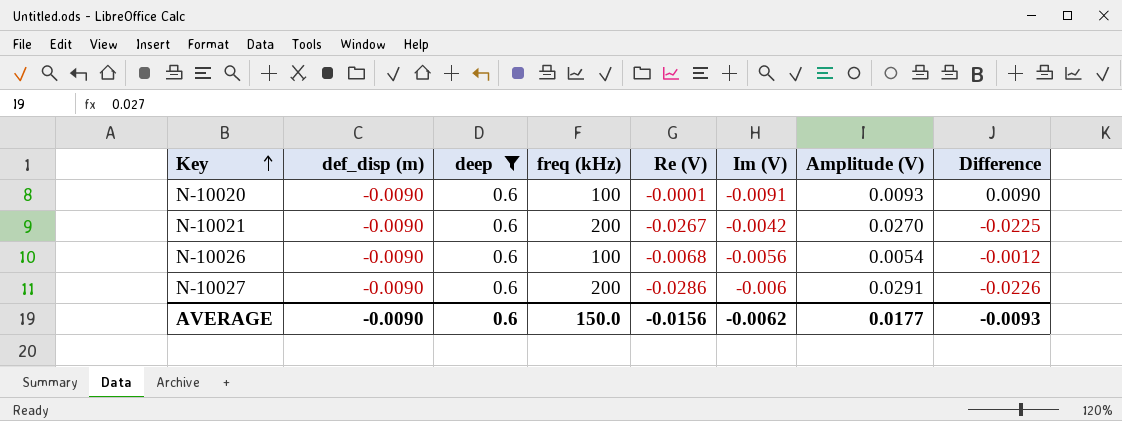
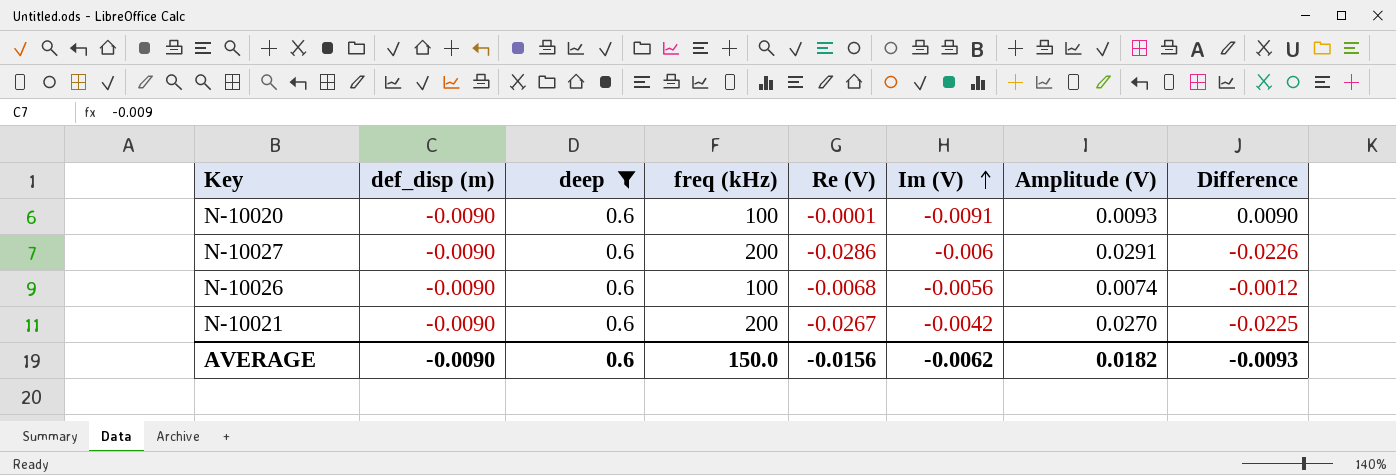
row order: Key ascending -> Im (V) ascending
N-10026 | Amplitude (V): 0.0054 -> 0.0074
AVERAGE | Amplitude (V): 0.0177 -> 0.0182

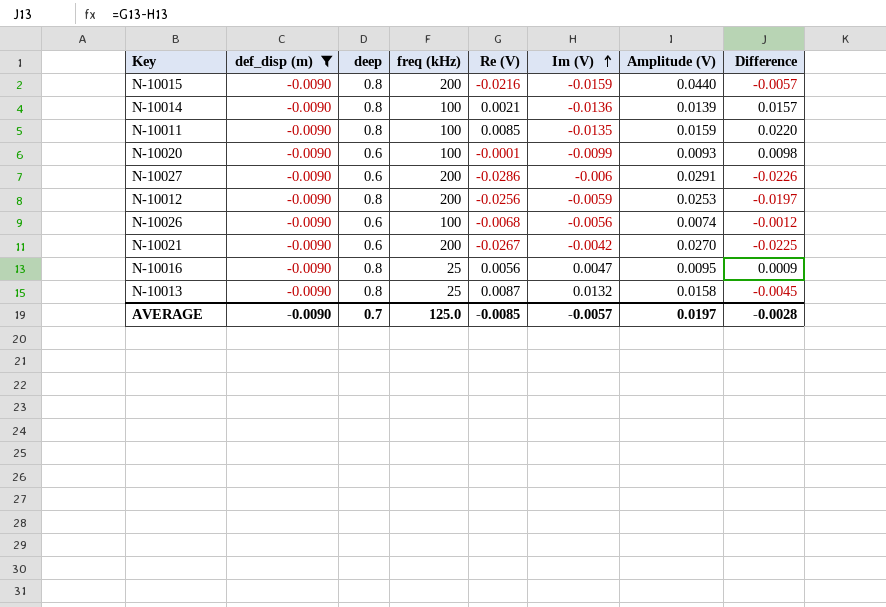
filter: deep = 0.6 -> def_disp (m) = -0.0090
N-10020 | Im (V): -0.0091 -> -0.0099
N-10020 | Difference: 0.0090 -> 0.0098
AVERAGE | deep: 0.6 -> 0.7
AVERAGE | freq (kHz): 150.0 -> 125.0
AVERAGE | Re (V): -0.0156 -> -0.0085
AVERAGE | Im (V): -0.0062 -> -0.0057
AVERAGE | Amplitude (V): 0.0182 -> 0.0197
AVERAGE | Difference: -0.0093 -> -0.0028

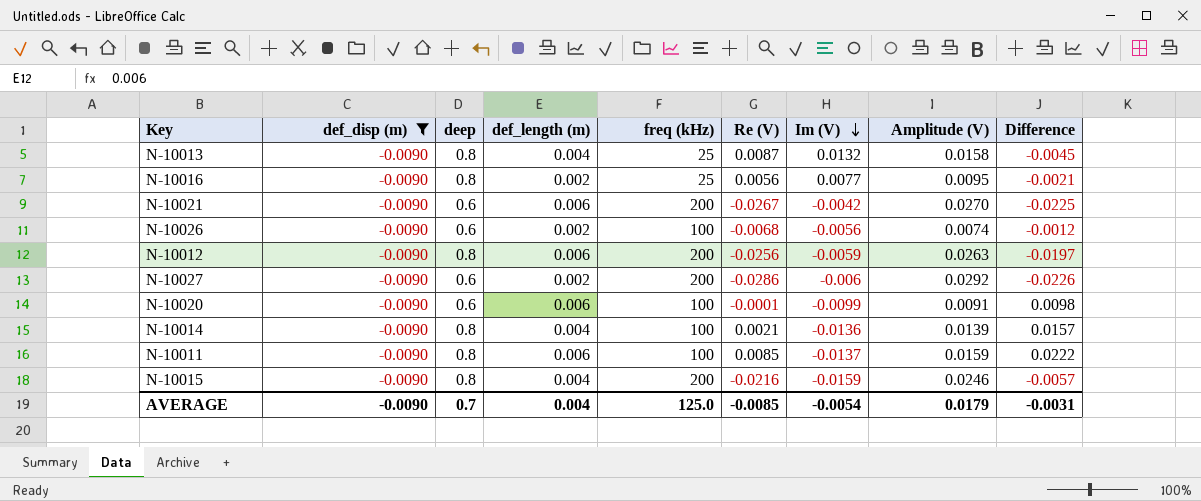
row order: Im (V) ascending -> Im (V) descending
column def_length (m) | position: none -> 4
N-10016 | Im (V): 0.0047 -> 0.0077
N-10016 | Difference: 0.0009 -> -0.0021
N-10012 | Amplitude (V): 0.0253 -> 0.0263
N-10027 | Amplitude (V): 0.0291 -> 0.0292
N-10020 | Amplitude (V): 0.0093 -> 0.0091
N-10011 | Im (V): -0.0135 -> -0.0137
N-10011 | Difference: 0.0220 -> 0.0222
N-10015 | Amplitude (V): 0.0440 -> 0.0246
AVERAGE | Im (V): -0.0057 -> -0.0054
AVERAGE | Amplitude (V): 0.0197 -> 0.0179
AVERAGE | Difference: -0.0028 -> -0.0031

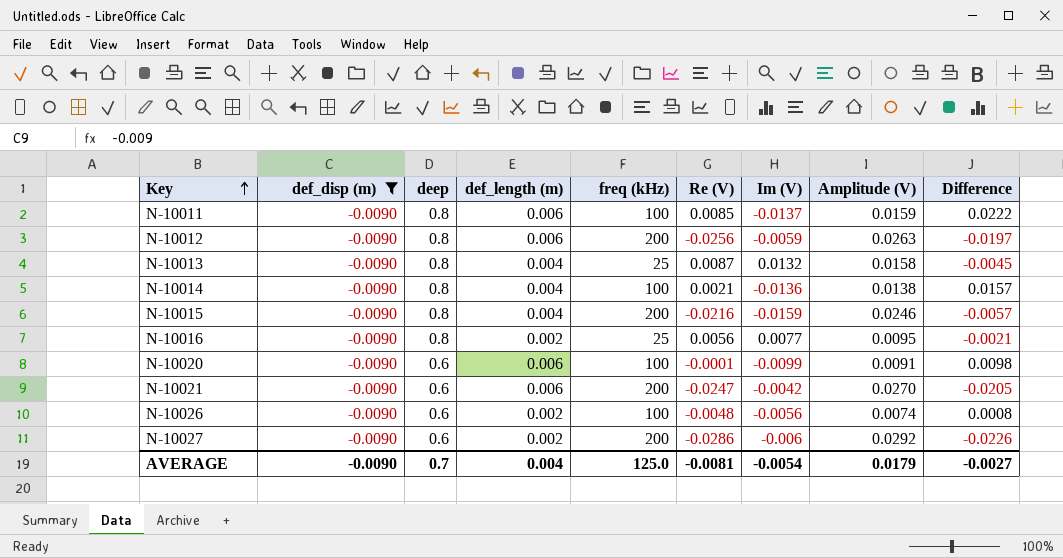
row order: Im (V) descending -> Key ascending
N-10014 | Amplitude (V): 0.0139 -> 0.0138
N-10021 | Re (V): -0.0267 -> -0.0247
N-10021 | Difference: -0.0225 -> -0.0205
N-10026 | Re (V): -0.0068 -> -0.0048
N-10026 | Difference: -0.0012 -> 0.0008
AVERAGE | Re (V): -0.0085 -> -0.0081
AVERAGE | Difference: -0.0031 -> -0.0027

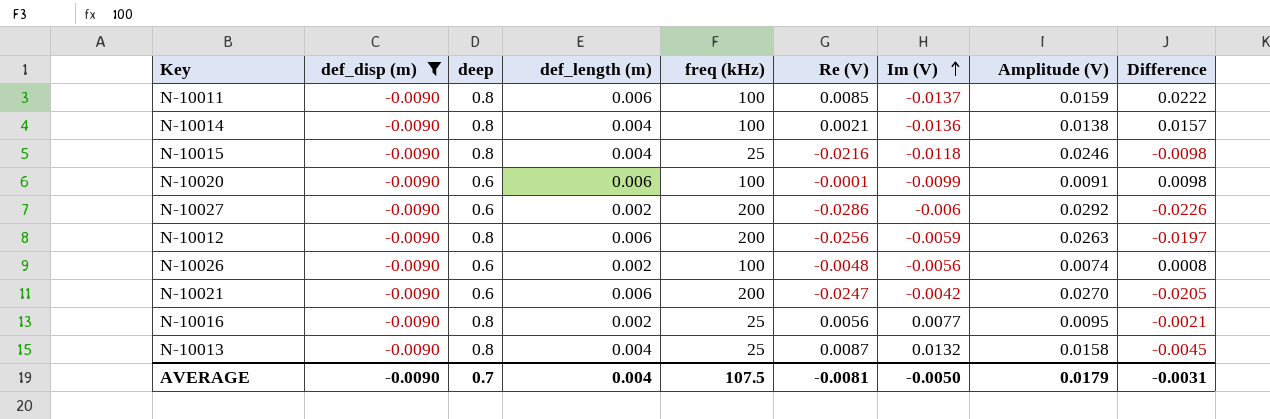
row order: Key ascending -> Im (V) ascending
N-10015 | freq (kHz): 200 -> 25
N-10015 | Im (V): -0.0159 -> -0.0118
N-10015 | Difference: -0.0057 -> -0.0098
AVERAGE | freq (kHz): 125.0 -> 107.5
AVERAGE | Im (V): -0.0054 -> -0.0050
AVERAGE | Difference: -0.0027 -> -0.0031

